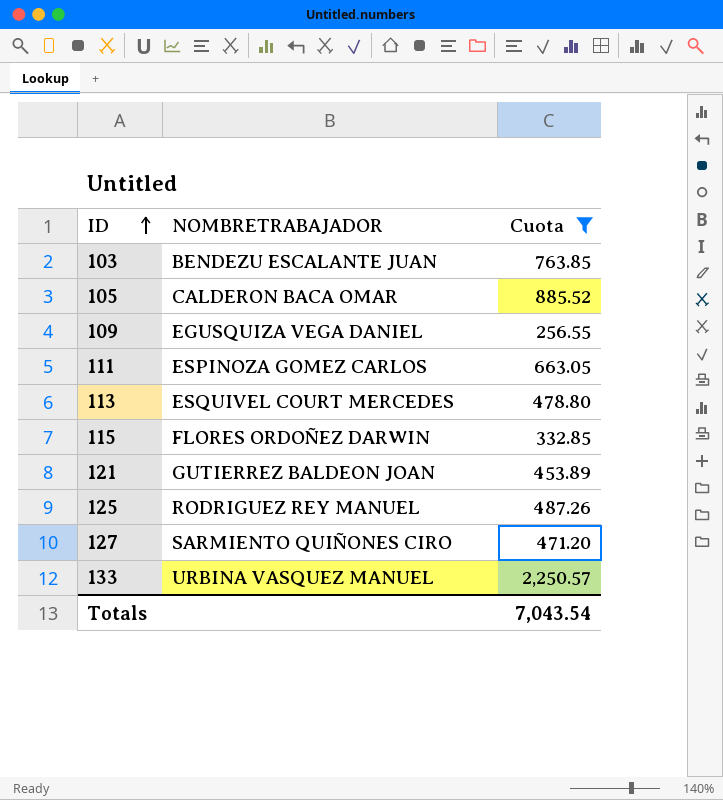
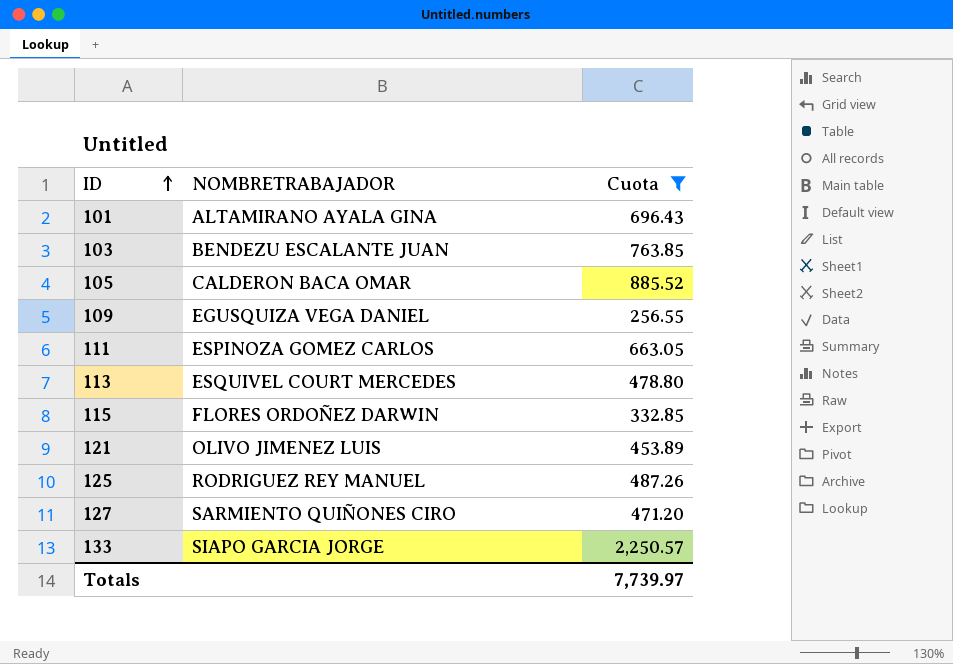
row 101: none -> ALTAMIRANO AYALA GINA | 696.43
121 | NOMBRETRABAJADOR: GUTIERREZ BALDEON JOAN -> OLIVO JIMENEZ LUIS
133 | NOMBRETRABAJADOR: URBINA VASQUEZ MANUEL -> SIAPO GARCIA JORGE
Totals | Cuota: 7,043.54 -> 7,739.97

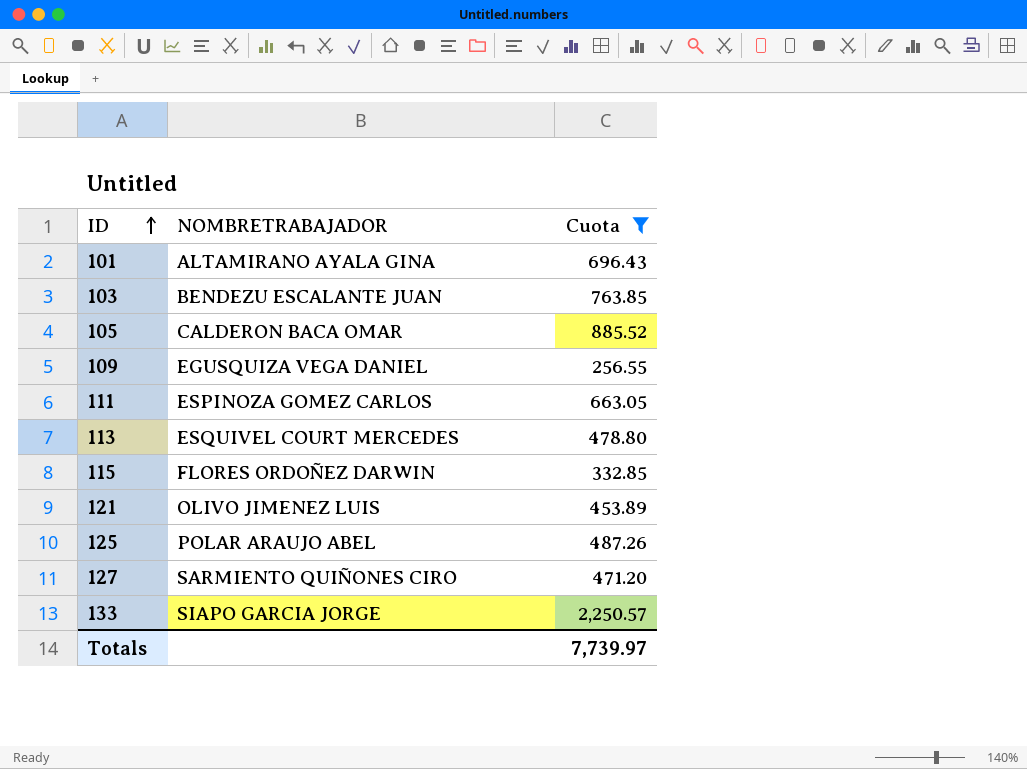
125 | NOMBRETRABAJADOR: RODRIGUEZ REY MANUEL -> POLAR ARAUJO ABEL

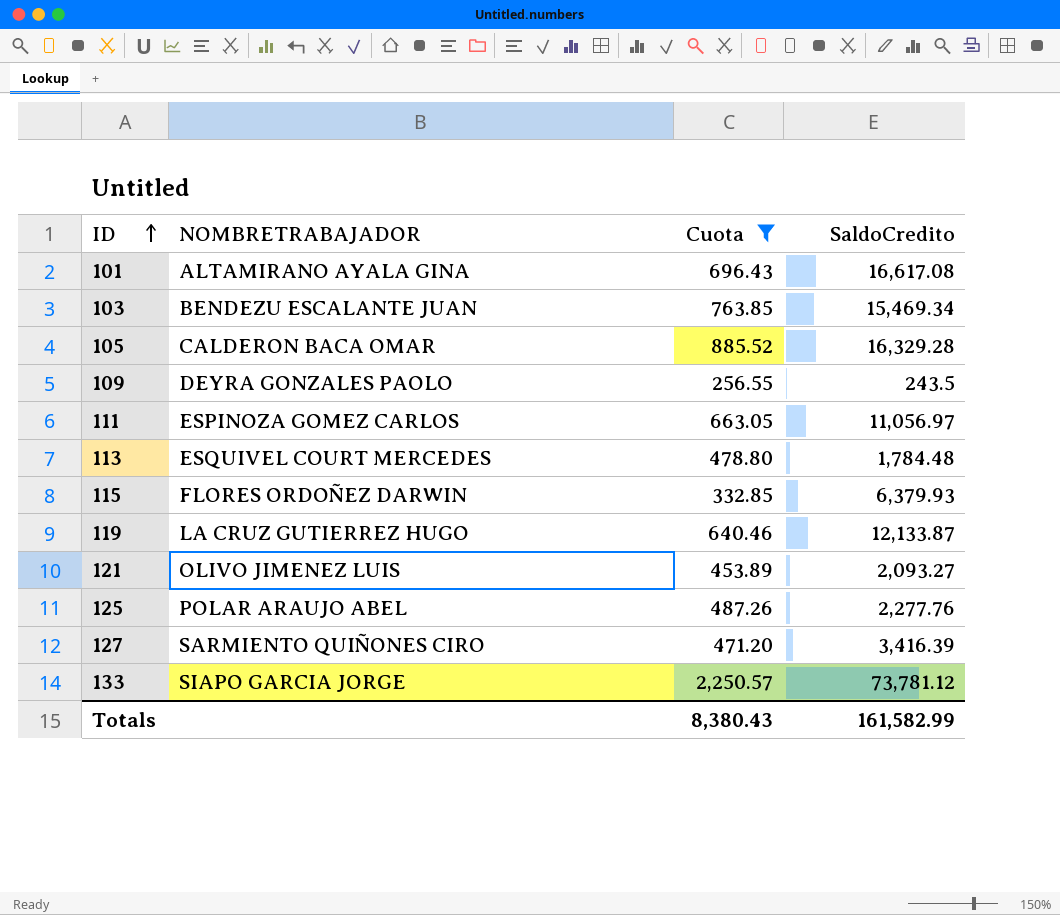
column SaldoCredito | position: none -> 4
109 | NOMBRETRABAJADOR: EGUSQUIZA VEGA DANIEL -> DEYRA GONZALES PAOLO
row 119: none -> LA CRUZ GUTIERREZ HUGO | 640.46 | 12,133.87
Totals | Cuota: 7,739.97 -> 8,380.43

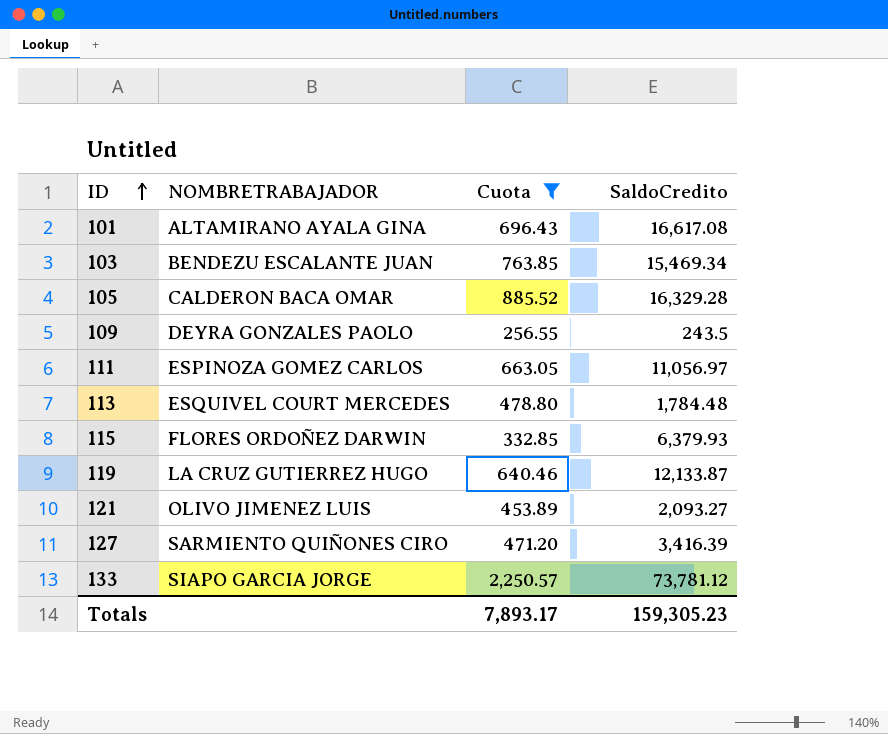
row 125: POLAR ARAUJO ABEL | 487.26 | 2,277.76 -> none
Totals | Cuota: 8,380.43 -> 7,893.17
Totals | SaldoCredito: 161,582.99 -> 159,305.23

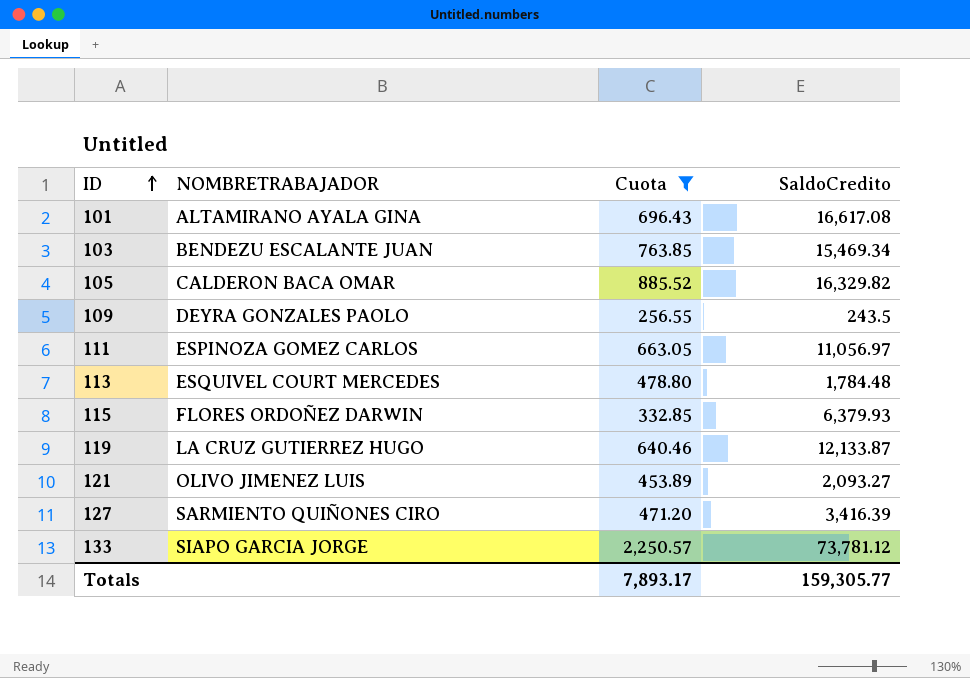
105 | SaldoCredito: 16,329.28 -> 16,329.82
Totals | SaldoCredito: 159,305.23 -> 159,305.77

